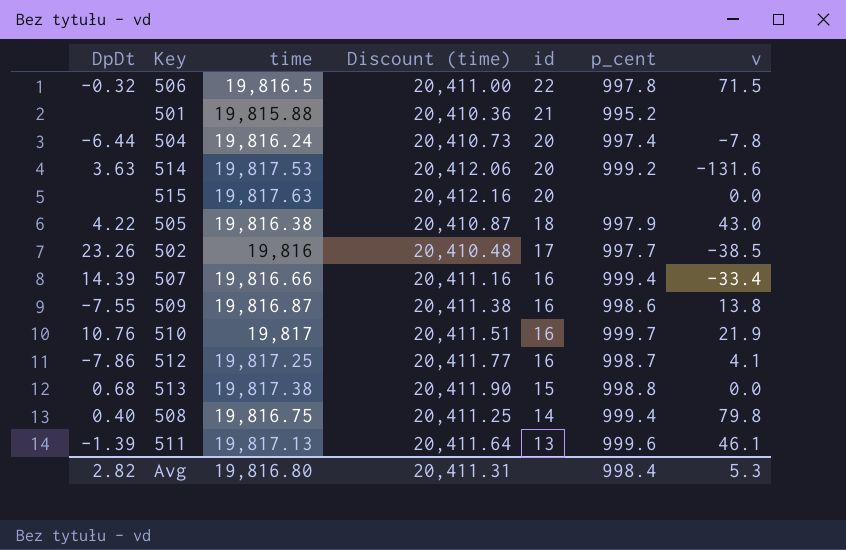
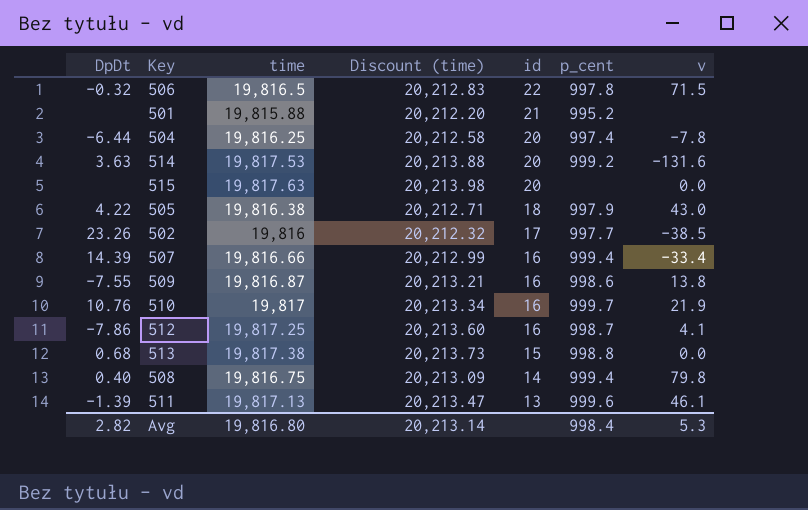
column Discount (time) | formula: [time] * 1.03 -> [time] * 1.02
504 | time: 19,816.24 -> 19,816.25
Avg | Discount (time): 20,411.31 -> 20,213.14

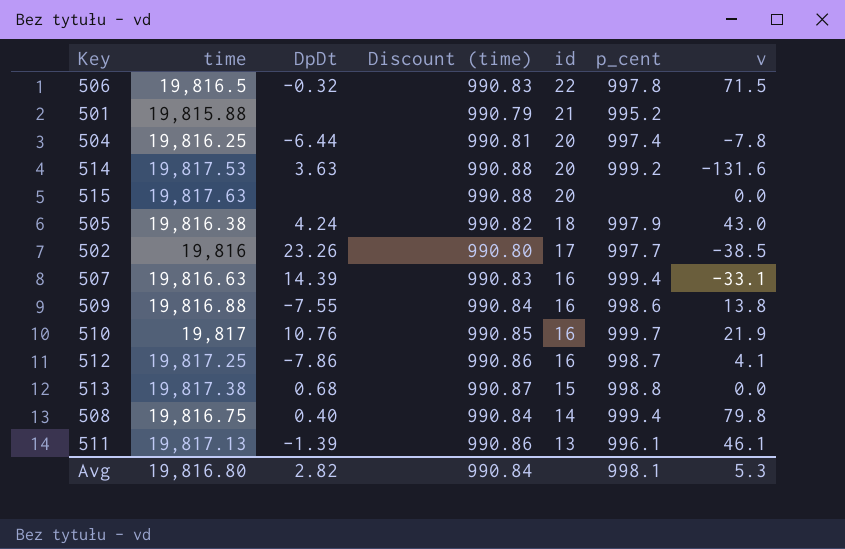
column DpDt | position: 1 -> 3
column Discount (time) | formula: [time] * 1.02 -> [time] * 0.05
505 | DpDt: 4.22 -> 4.24
507 | time: 19,816.66 -> 19,816.63
507 | v: -33.4 -> -33.1
509 | time: 19,816.87 -> 19,816.88
511 | p_cent: 999.6 -> 996.1
Avg | Discount (time): 20,213.14 -> 990.84
Avg | p_cent: 998.4 -> 998.1

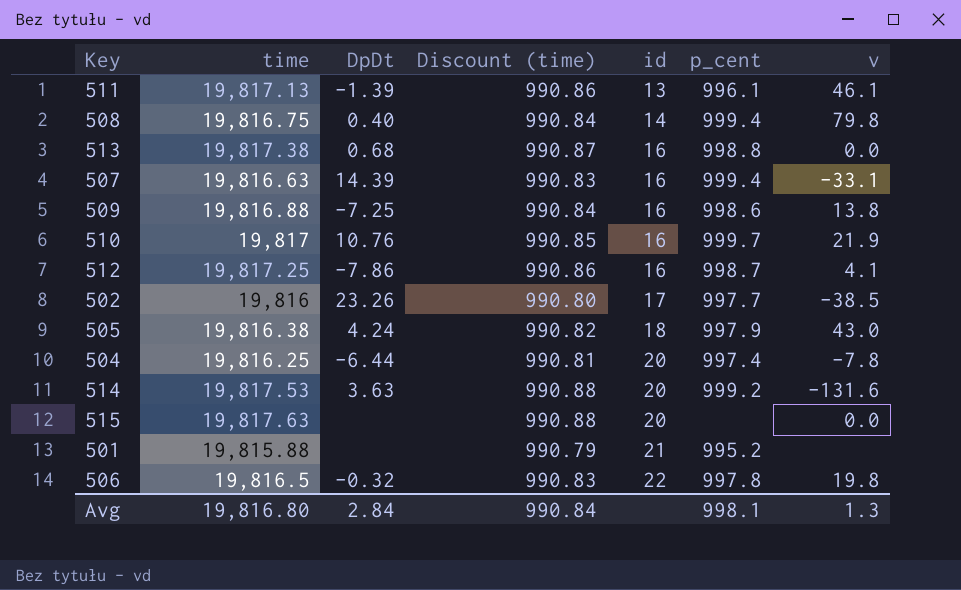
row order: id descending -> id ascending
513 | id: 15 -> 16
509 | DpDt: -7.55 -> -7.25
506 | v: 71.5 -> 19.8
Avg | DpDt: 2.82 -> 2.84
Avg | v: 5.3 -> 1.3

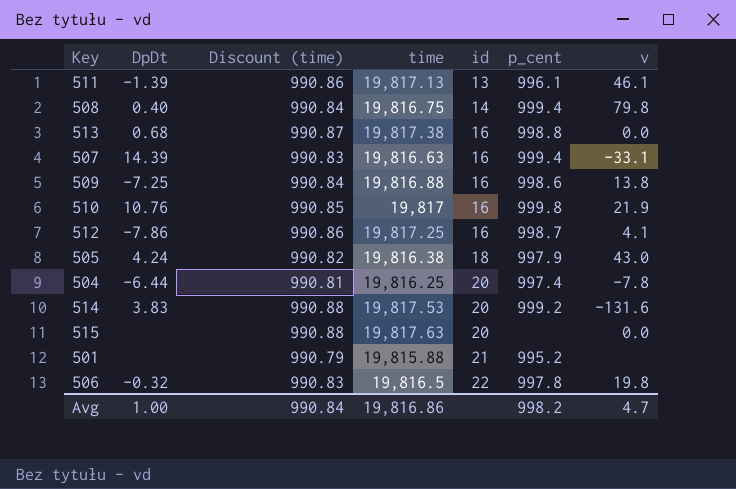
column time | position: 2 -> 4
row 502: 19,816 | 23.26 | 990.80 | 17 | 997.7 | -38.5 -> none
510 | p_cent: 999.7 -> 999.8
514 | DpDt: 3.63 -> 3.83
Avg | DpDt: 2.84 -> 1.00
Avg | time: 19,816.80 -> 19,816.86
Avg | p_cent: 998.1 -> 998.2
Avg | v: 1.3 -> 4.7

